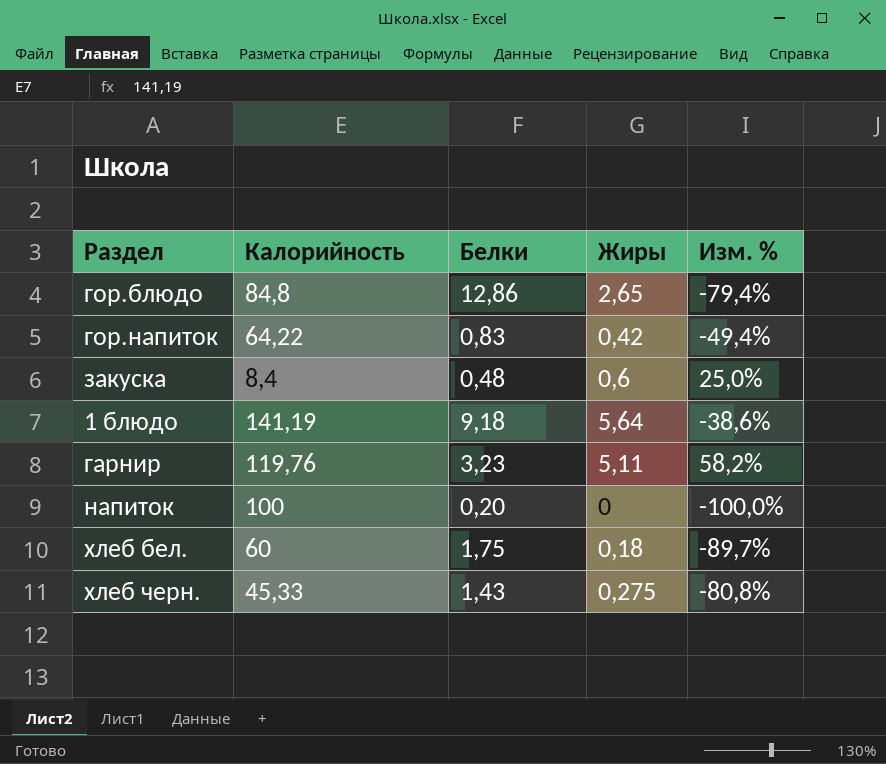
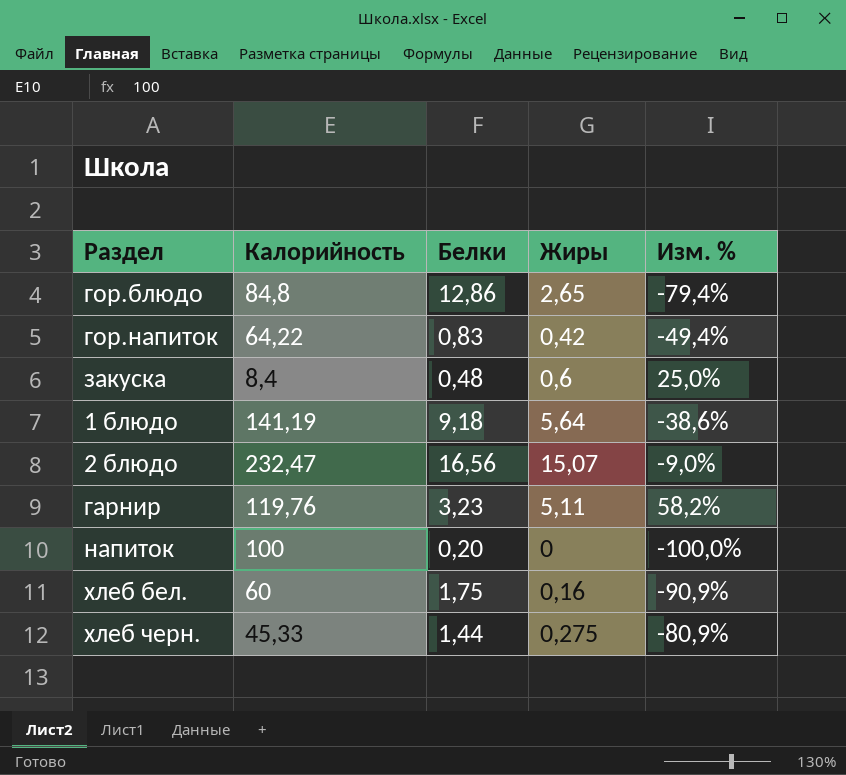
row 2 блюдо: none -> 232,47 | 16,56 | 15,07 | -9,0%
хлеб бел. | Жиры: 0,18 -> 0,16
хлеб бел. | Изм. %: -89,7% -> -90,9%
хлеб черн. | Белки: 1,43 -> 1,44
хлеб черн. | Изм. %: -80,8% -> -80,9%

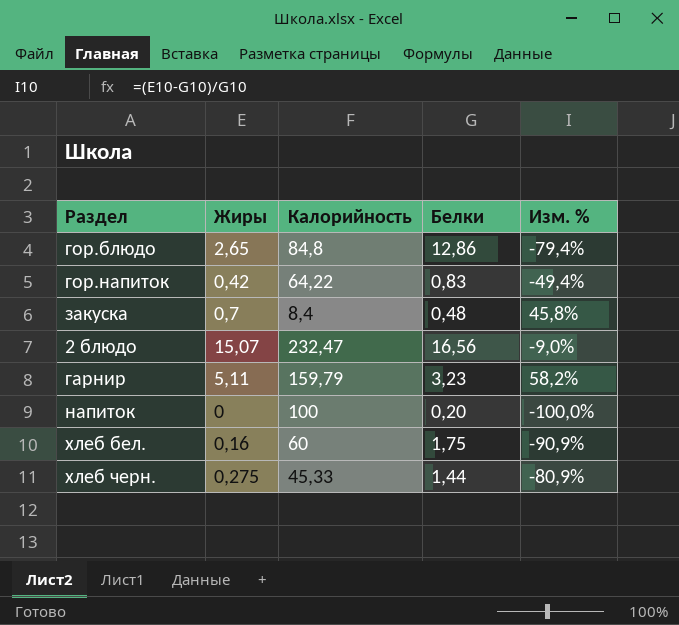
column Жиры | position: 4 -> 2
row 1 блюдо: 141,19 | 9,18 | 5,64 | -38,6% -> none
закуска | Жиры: 0,6 -> 0,7
закуска | Изм. %: 25,0% -> 45,8%
гарнир | Калорийность: 119,76 -> 159,79

